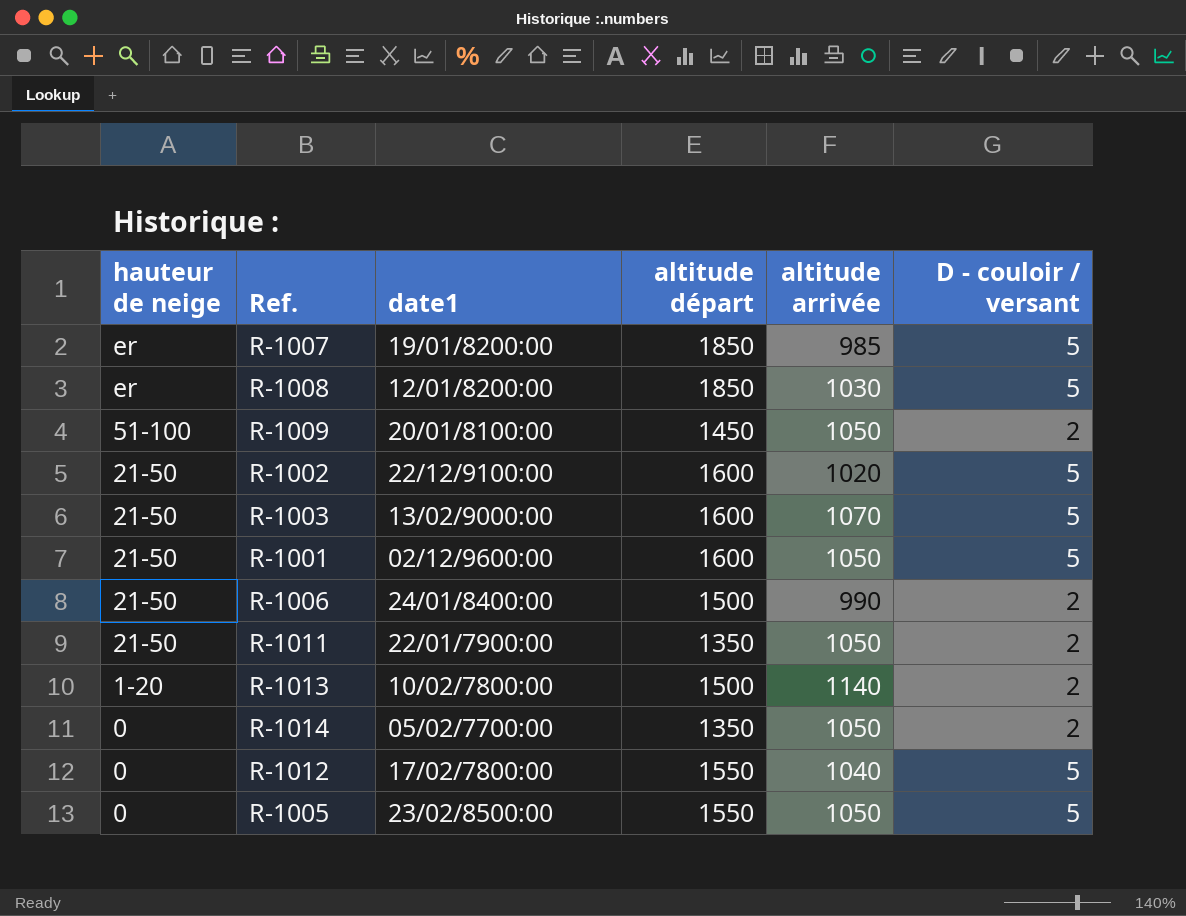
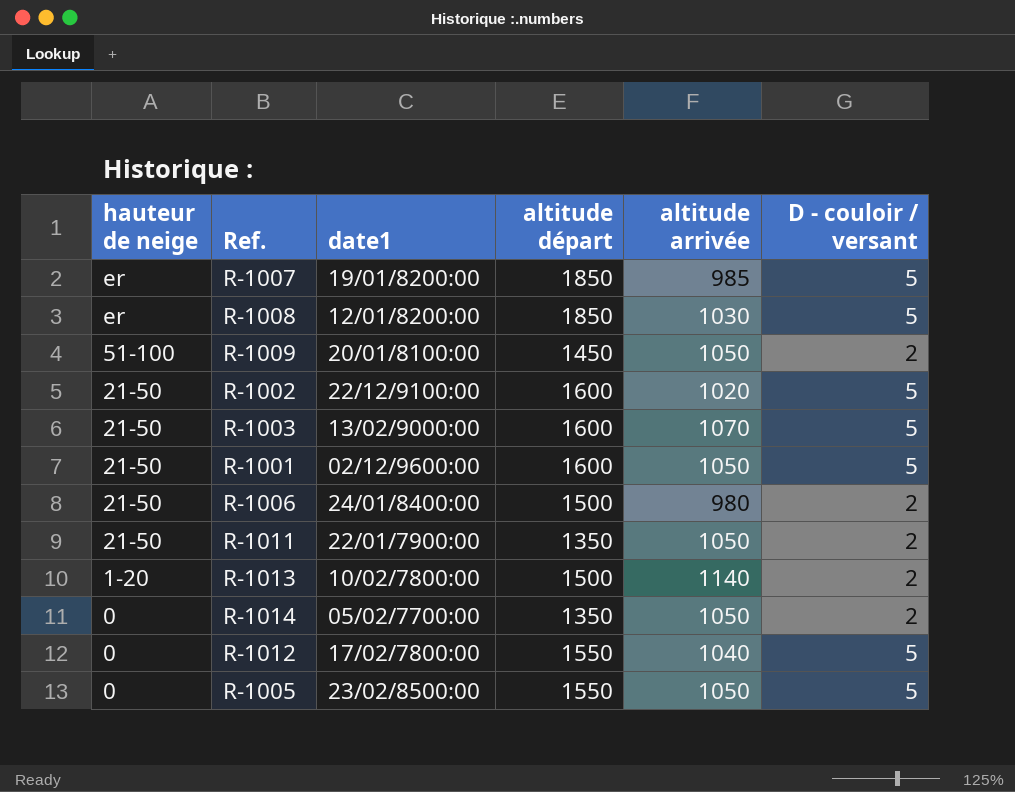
R-1006 | altitude arrivée: 990 -> 980

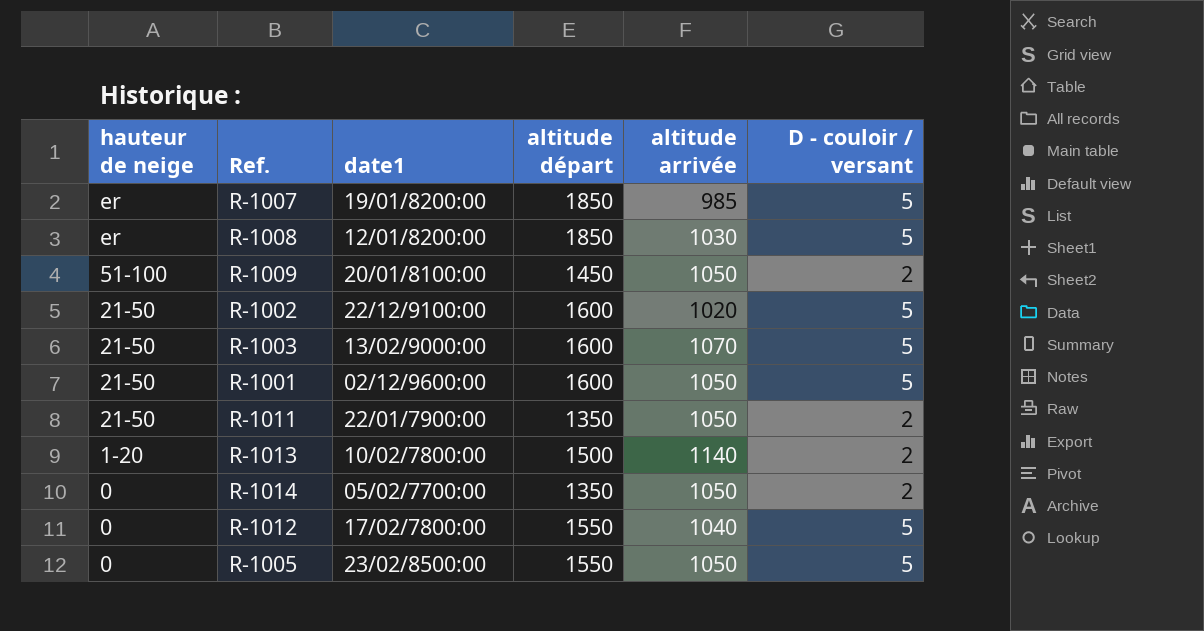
row R-1006: 21-50 | 24/01/8400:00 | 1500 | 980 | 2 -> none

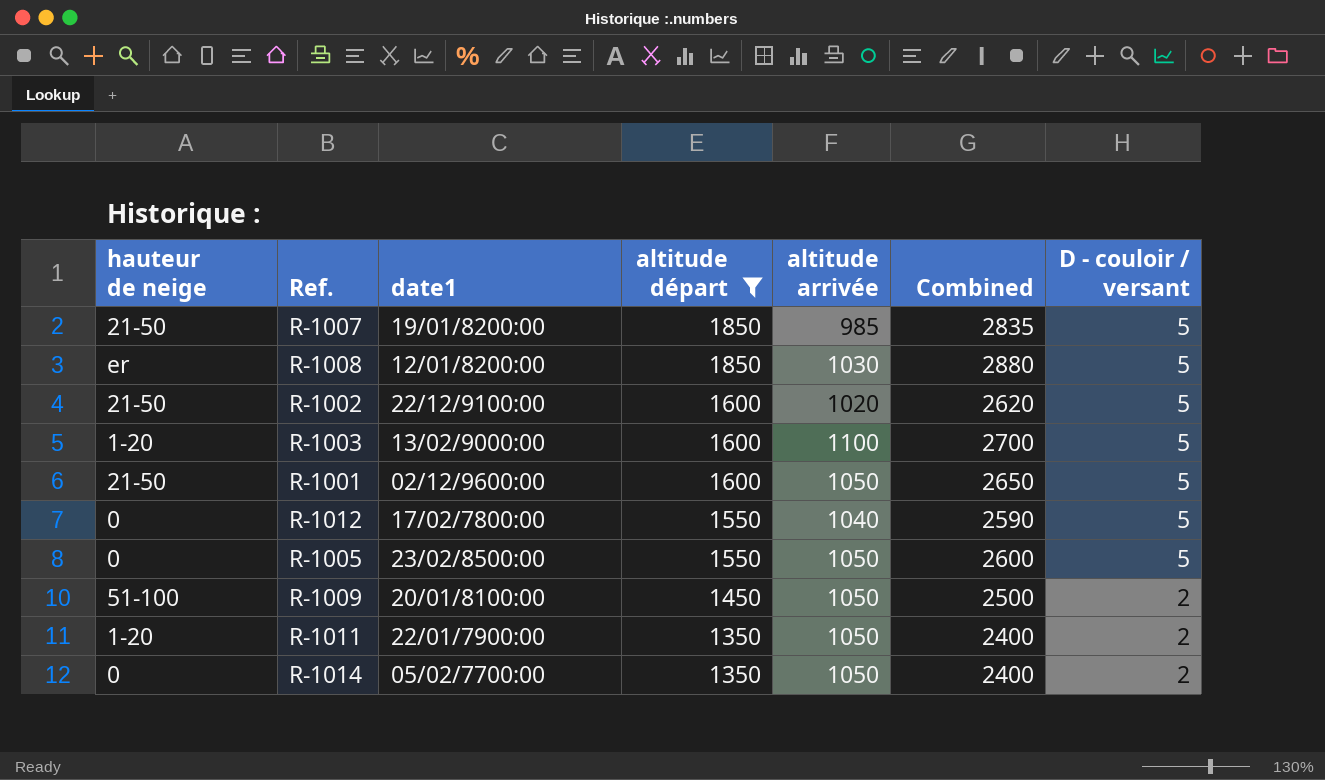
filter: none -> altitude départ != 1500
row order: hauteur de neige descending -> altitude départ descending
column Combined | formula: none -> [altitude départ] + [altitude arrivée]
R-1007 | hauteur de neige: er -> 21-50
R-1003 | hauteur de neige: 21-50 -> 1-20
R-1003 | altitude arrivée: 1070 -> 1100
R-1011 | hauteur de neige: 21-50 -> 1-20

